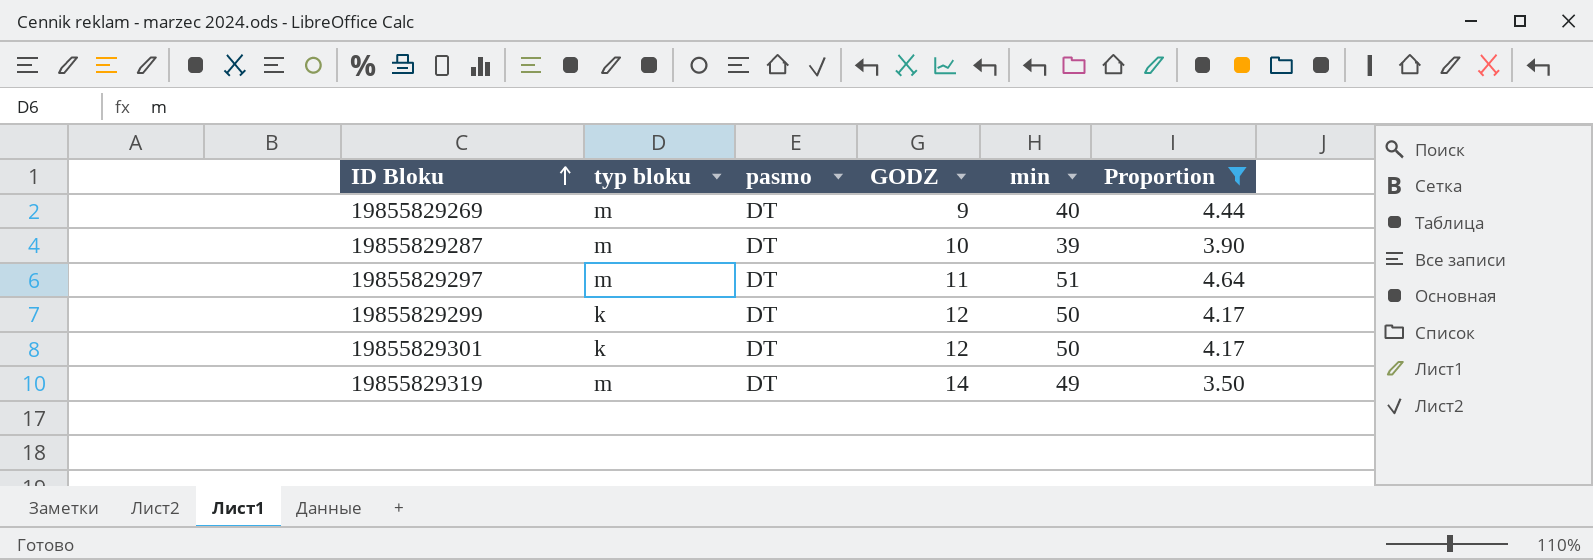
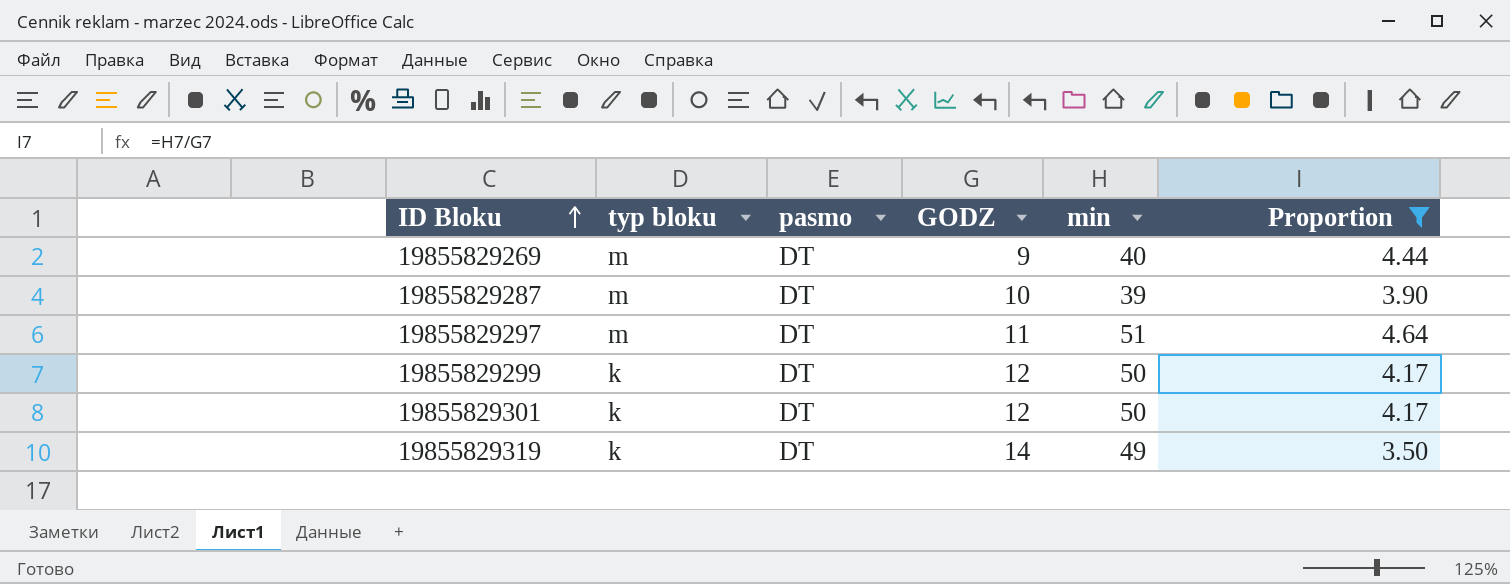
19855829319 | typ bloku: m -> k

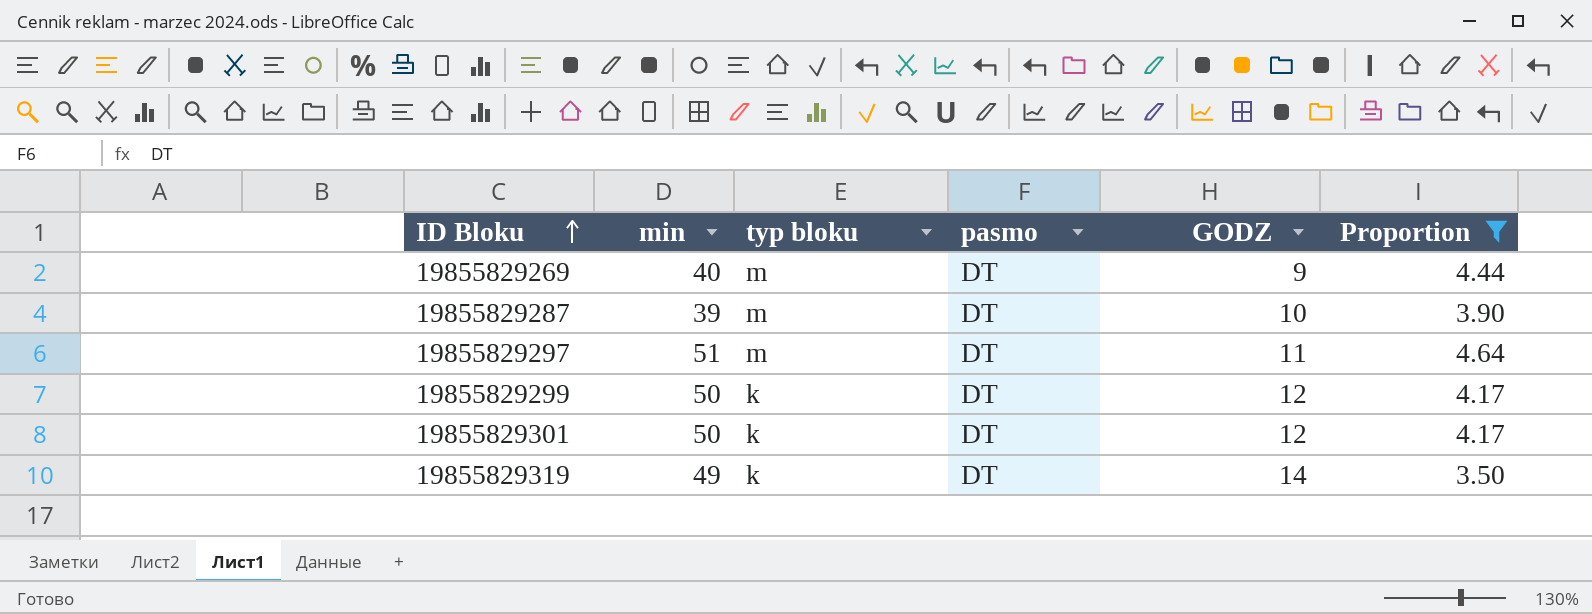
column min | position: 5 -> 2

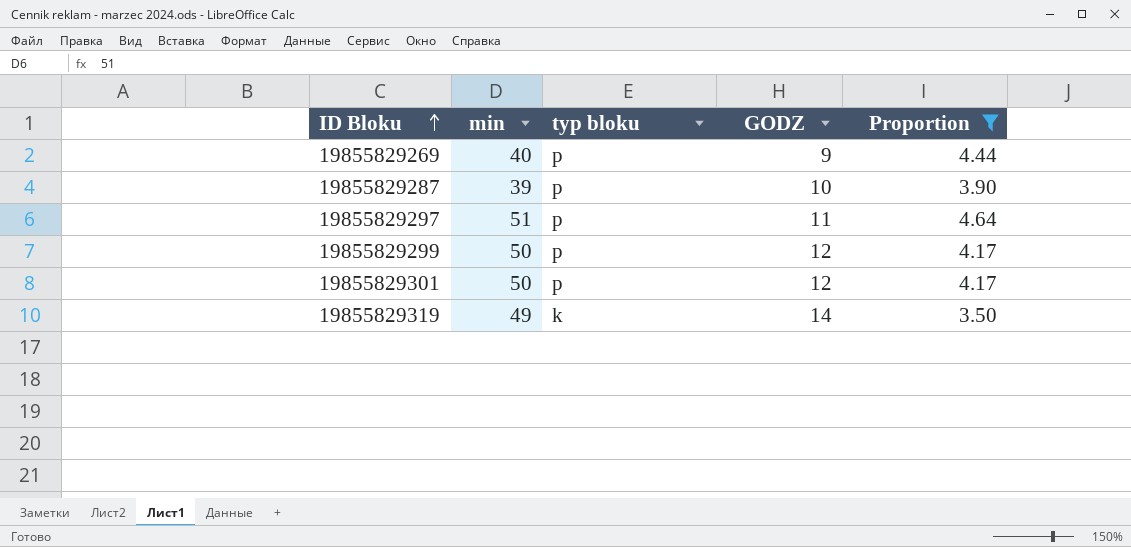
column pasmo | position: 4 -> none
19855829269 | typ bloku: m -> p
19855829287 | typ bloku: m -> p
19855829297 | typ bloku: m -> p
19855829299 | typ bloku: k -> p
19855829301 | typ bloku: k -> p

